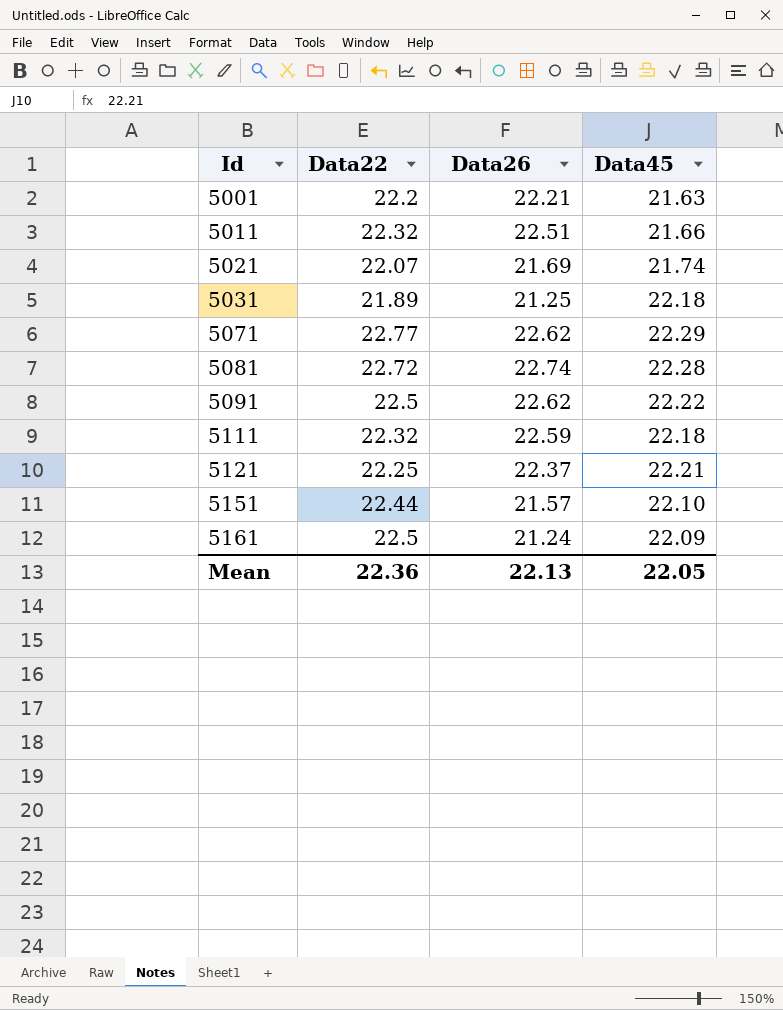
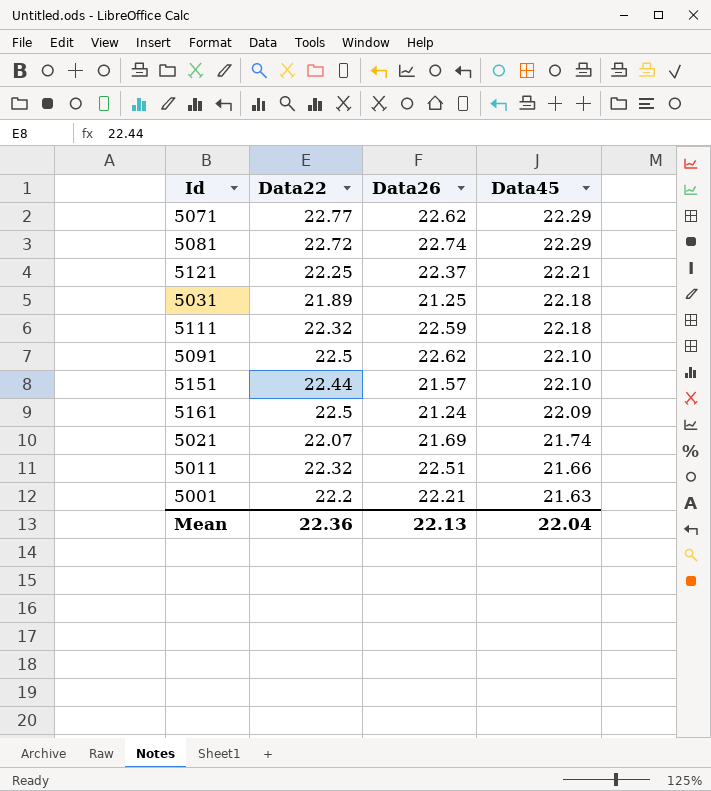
row order: Id ascending -> Data45 descending
5081 | Data45: 22.28 -> 22.29
5091 | Data45: 22.22 -> 22.10
Mean | Data45: 22.05 -> 22.04

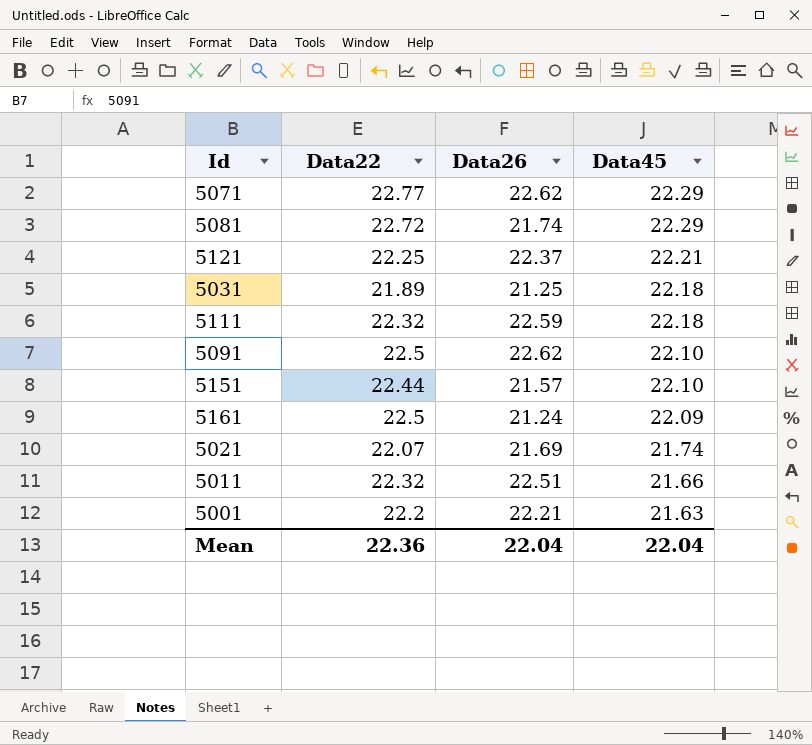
5081 | Data26: 22.74 -> 21.74
Mean | Data26: 22.13 -> 22.04

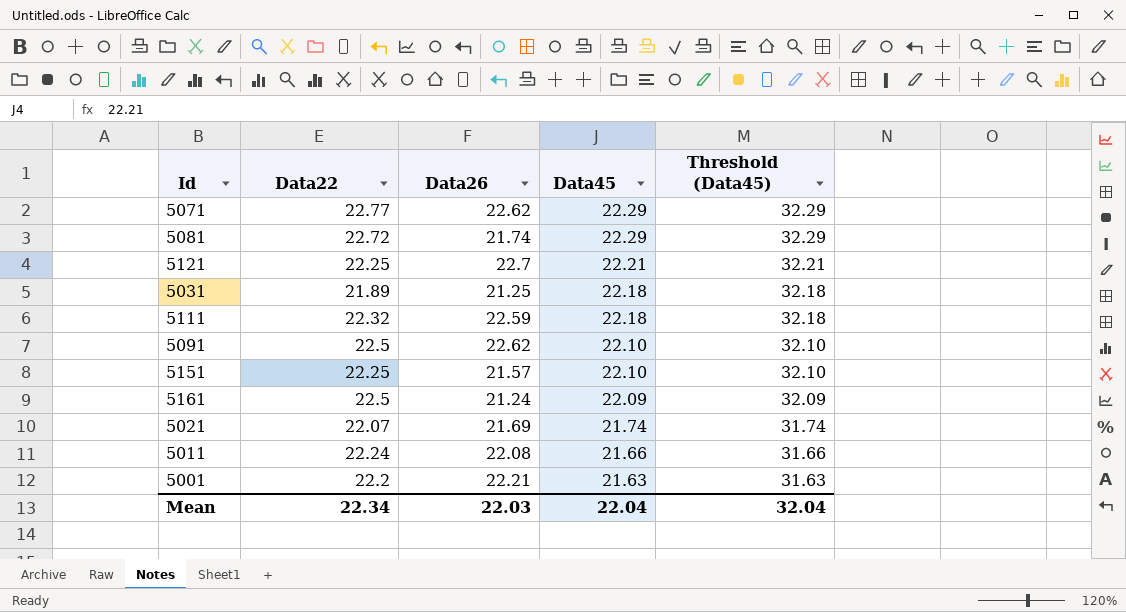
column Threshold (Data45) | formula: none -> [Data45] + 10
5121 | Data26: 22.37 -> 22.7
5151 | Data22: 22.44 -> 22.25
5011 | Data22: 22.32 -> 22.24
5011 | Data26: 22.51 -> 22.08
Mean | Data22: 22.36 -> 22.34
Mean | Data26: 22.04 -> 22.03

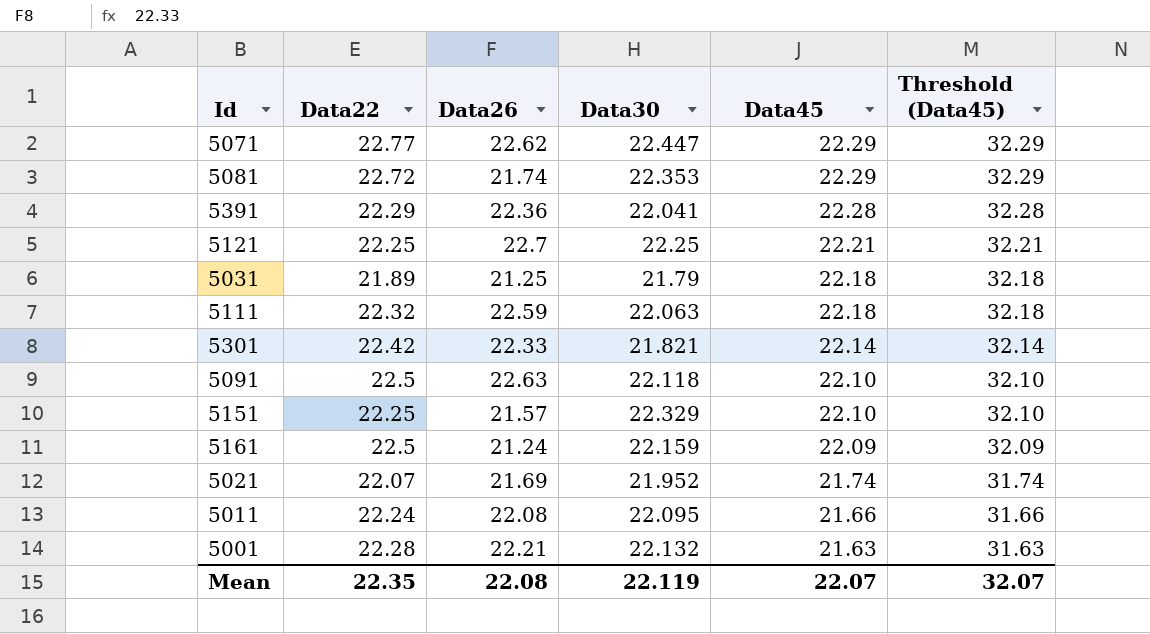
column Data30 | position: none -> 4
row 5391: none -> 22.29 | 22.36 | 22.041 | 22.28 | 32.28
row 5301: none -> 22.42 | 22.33 | 21.821 | 22.14 | 32.14
5091 | Data26: 22.62 -> 22.63
5001 | Data22: 22.2 -> 22.28
Mean | Data22: 22.34 -> 22.35
Mean | Data26: 22.03 -> 22.08
Mean | Data45: 22.04 -> 22.07
Mean | Threshold (Data45): 32.04 -> 32.07

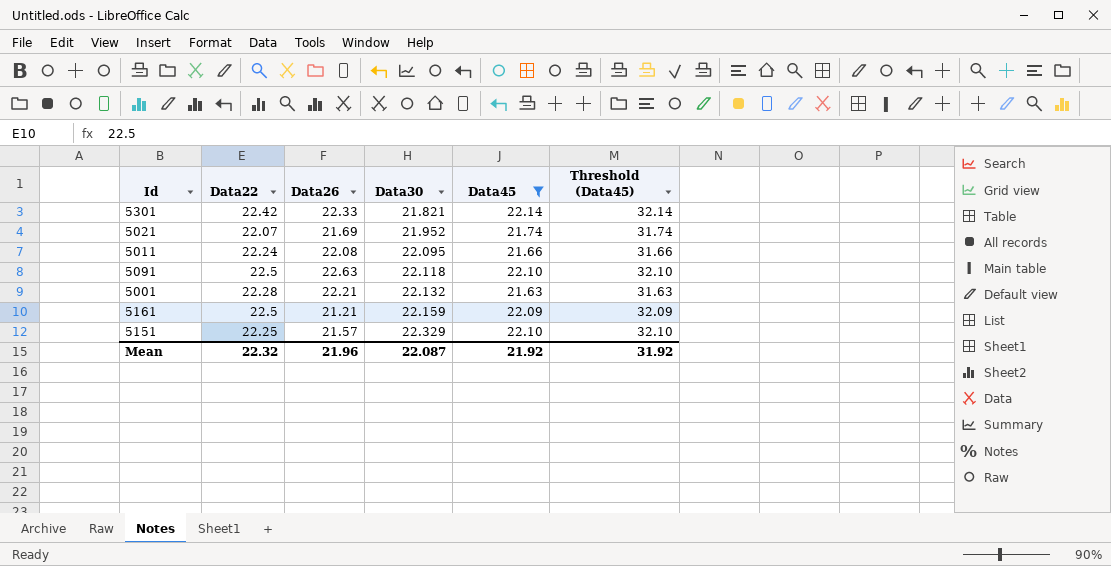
filter: none -> Data45 <= 22.14
row order: Data45 descending -> Data30 ascending
5161 | Data26: 21.24 -> 21.21
Mean | Data22: 22.35 -> 22.32
Mean | Data26: 22.08 -> 21.96
Mean | Data30: 22.119 -> 22.087
Mean | Data45: 22.07 -> 21.92
Mean | Threshold (Data45): 32.07 -> 31.92

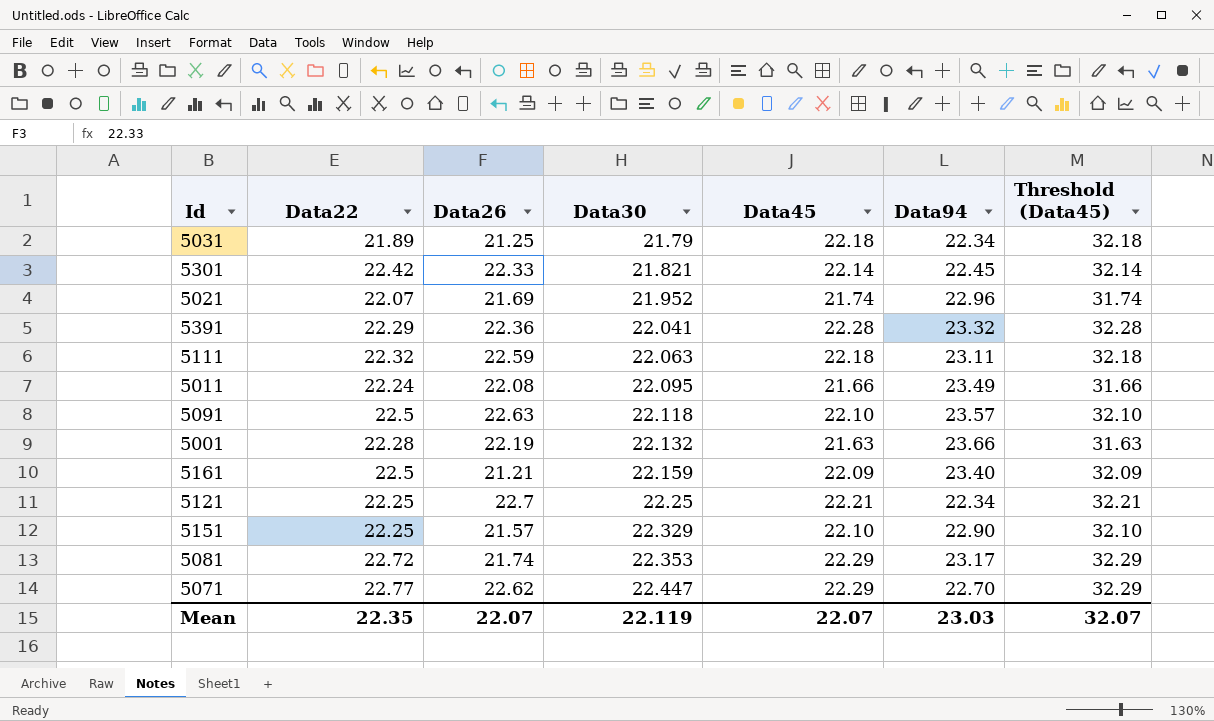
filter: Data45 <= 22.14 -> none
column Data94 | position: none -> 6
5001 | Data26: 22.21 -> 22.19
Mean | Data22: 22.32 -> 22.35
Mean | Data26: 21.96 -> 22.07
Mean | Data30: 22.087 -> 22.119
Mean | Data45: 21.92 -> 22.07
Mean | Threshold (Data45): 31.92 -> 32.07

